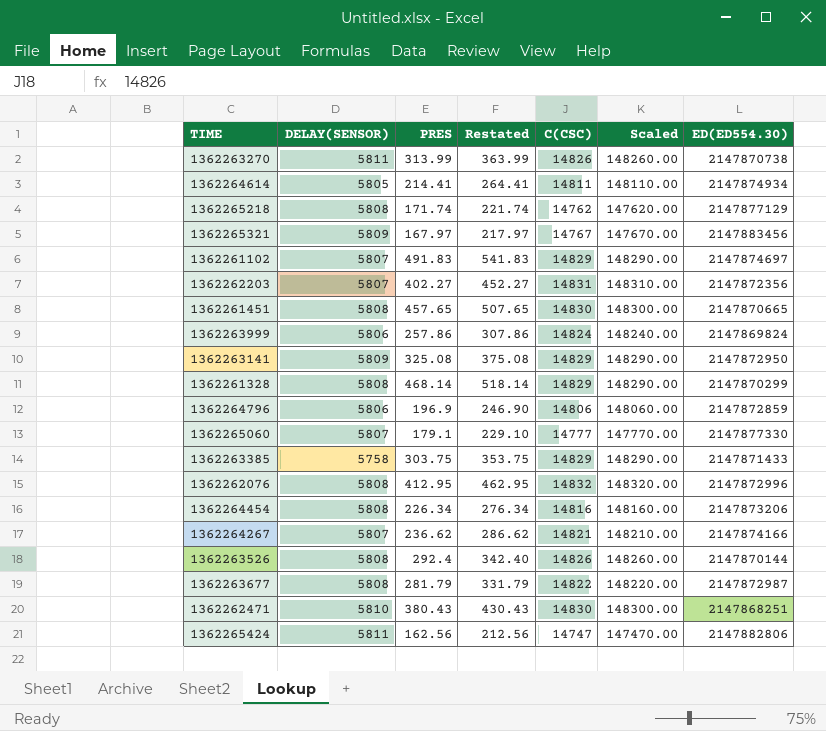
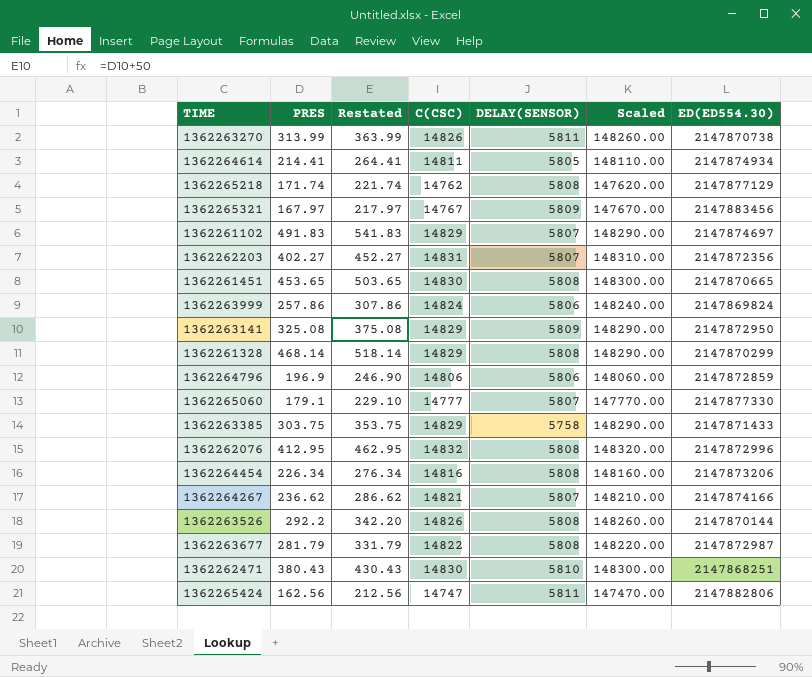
column DELAY(SENSOR) | position: 2 -> 5
1362261451 | PRES: 457.65 -> 453.65
1362261451 | Restated: 507.65 -> 503.65
1362263526 | PRES: 292.4 -> 292.2
1362263526 | Restated: 342.40 -> 342.20

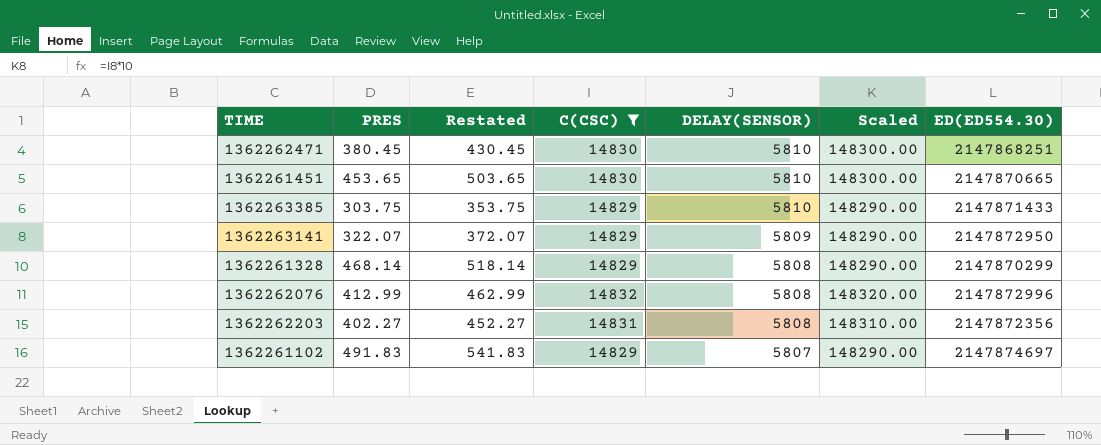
filter: none -> C(CSC) >= 14829
row order: none -> DELAY(SENSOR) descending
1362262471 | PRES: 380.43 -> 380.45
1362262471 | Restated: 430.43 -> 430.45
1362261451 | DELAY(SENSOR): 5808 -> 5810
1362263385 | DELAY(SENSOR): 5758 -> 5810
1362263141 | PRES: 325.08 -> 322.07
1362263141 | Restated: 375.08 -> 372.07
1362262076 | PRES: 412.95 -> 412.99
1362262076 | Restated: 462.95 -> 462.99
1362262203 | DELAY(SENSOR): 5807 -> 5808

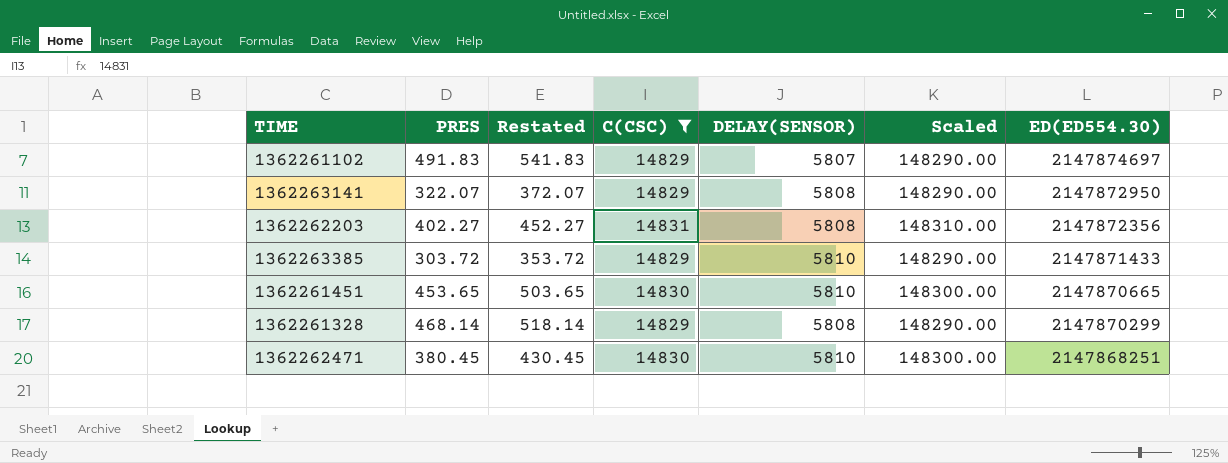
row order: DELAY(SENSOR) descending -> ED(ED554.30) descending
row 1362262076: 412.99 | 462.99 | 14832 | 5808 | 148320.00 | 2147872996 -> none
1362263141 | DELAY(SENSOR): 5809 -> 5808
1362263385 | PRES: 303.75 -> 303.72
1362263385 | Restated: 353.75 -> 353.72

